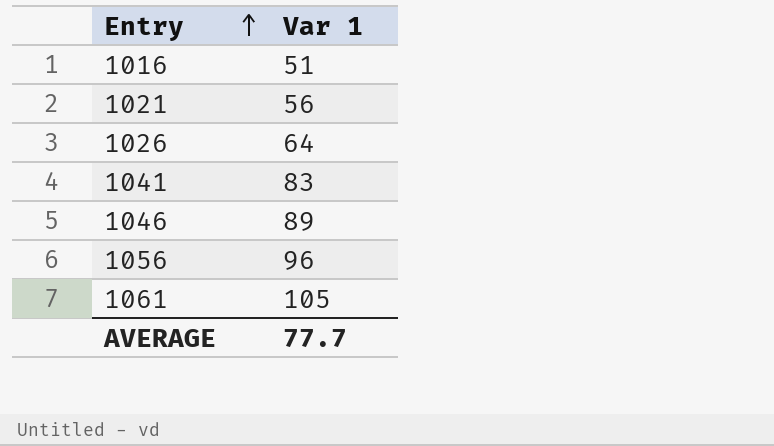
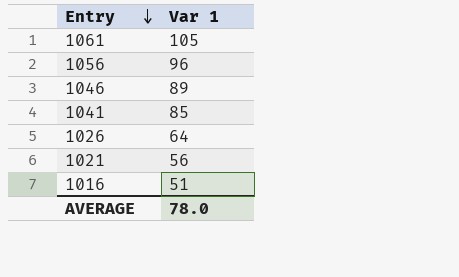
row order: Entry ascending -> Entry descending
1041 | Var 1: 83 -> 85
AVERAGE | Var 1: 77.7 -> 78.0

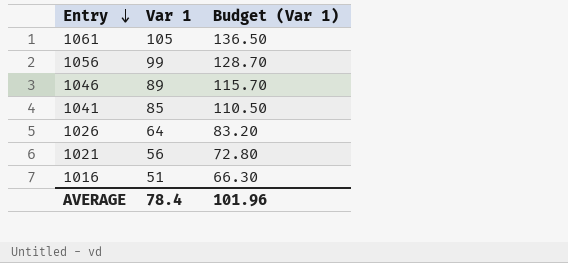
column Budget (Var 1) | formula: none -> [Var 1] * 1.3
1056 | Var 1: 96 -> 99
AVERAGE | Var 1: 78.0 -> 78.4

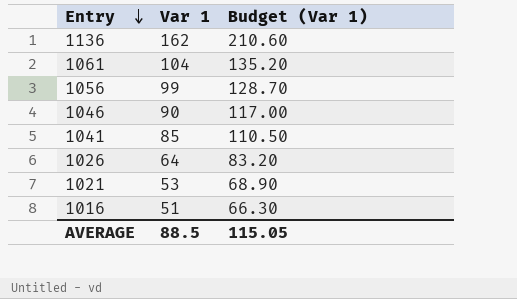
row 1136: none -> 162 | 210.60
1061 | Var 1: 105 -> 104
1061 | Budget (Var 1): 136.50 -> 135.20
1046 | Var 1: 89 -> 90
1046 | Budget (Var 1): 115.70 -> 117.00
1021 | Var 1: 56 -> 53
1021 | Budget (Var 1): 72.80 -> 68.90
AVERAGE | Var 1: 78.4 -> 88.5
AVERAGE | Budget (Var 1): 101.96 -> 115.05

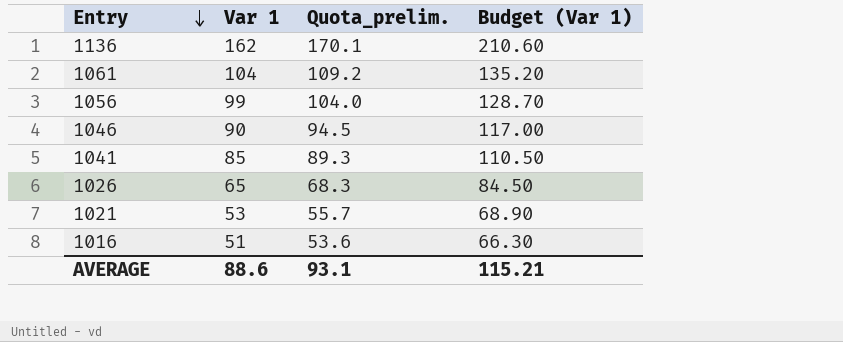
column Quota_prelim. | formula: none -> [Var 1] * 1.05
1026 | Var 1: 64 -> 65
1026 | Budget (Var 1): 83.20 -> 84.50
AVERAGE | Var 1: 88.5 -> 88.6
AVERAGE | Budget (Var 1): 115.05 -> 115.21

